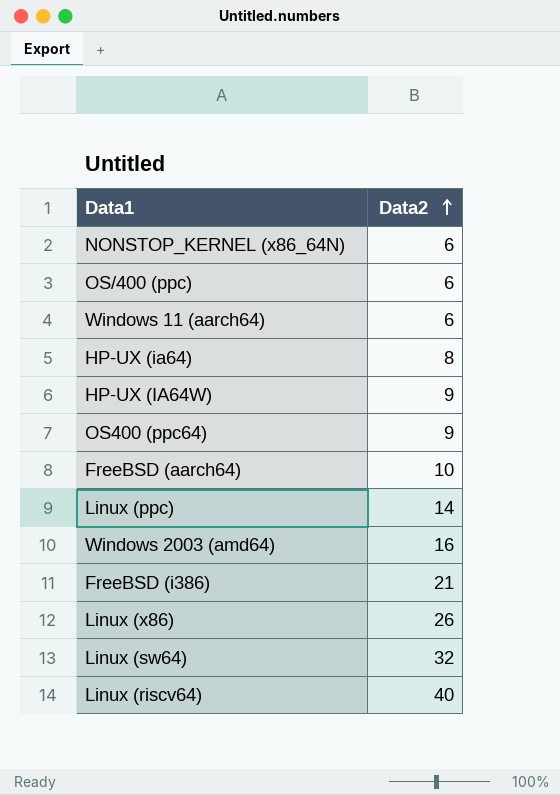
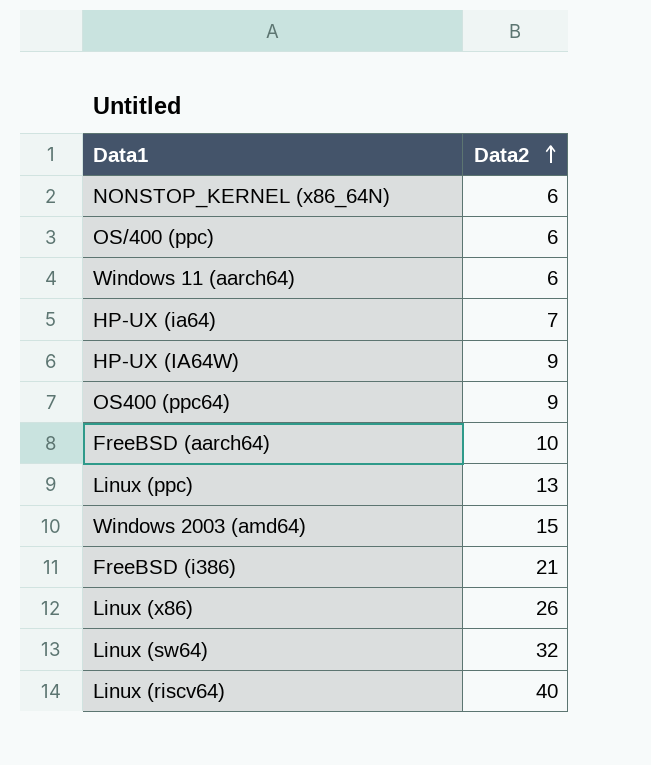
HP-UX (ia64) | Data2: 8 -> 7
Linux (ppc) | Data2: 14 -> 13
Windows 2003 (amd64) | Data2: 16 -> 15

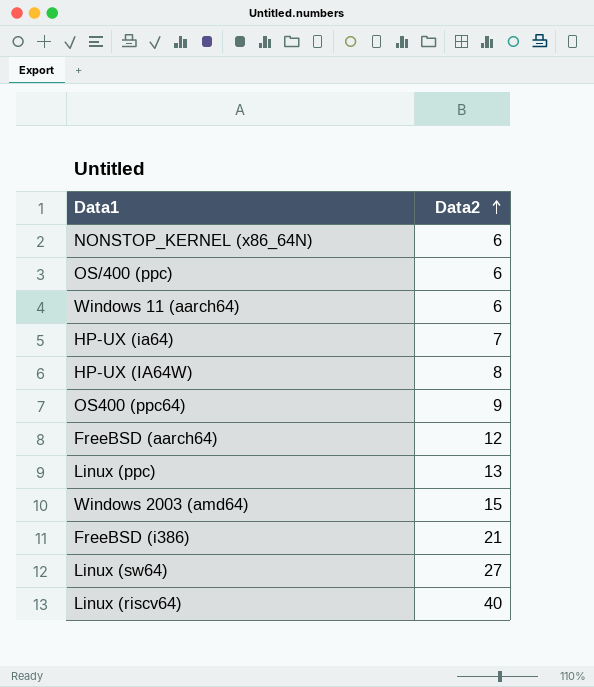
row Linux (x86): 26 -> none
HP-UX (IA64W) | Data2: 9 -> 8
FreeBSD (aarch64) | Data2: 10 -> 12
Linux (sw64) | Data2: 32 -> 27

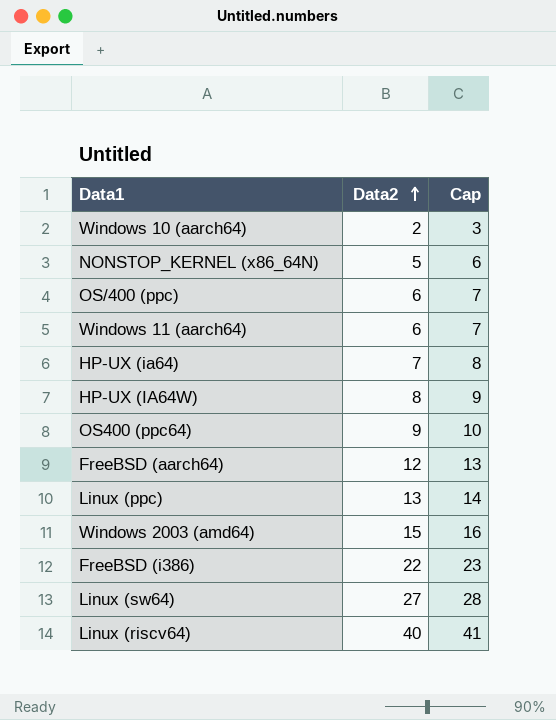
column Cap | formula: none -> [Data2] + 1
row Windows 10 (aarch64): none -> 2 | 3
NONSTOP_KERNEL (x86_64N) | Data2: 6 -> 5
FreeBSD (i386) | Data2: 21 -> 22

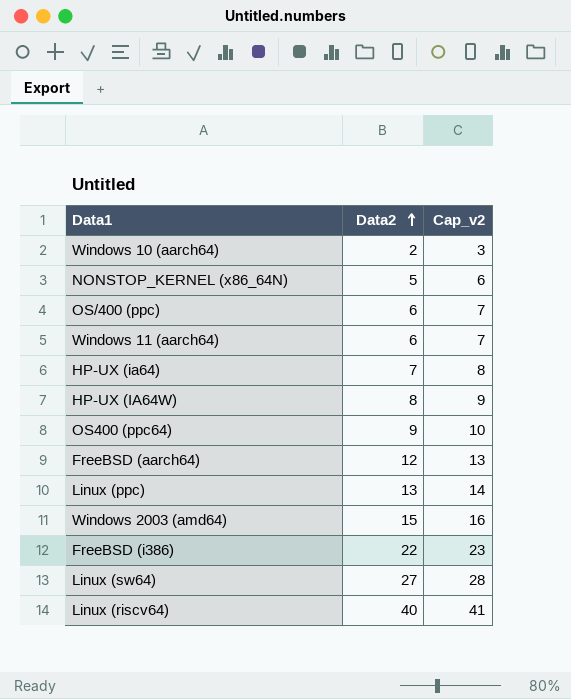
column name: Cap -> Cap_v2

